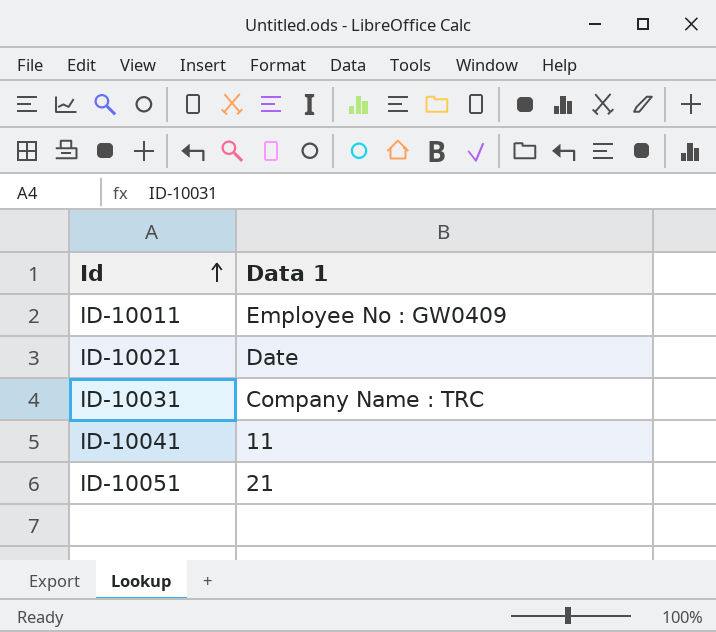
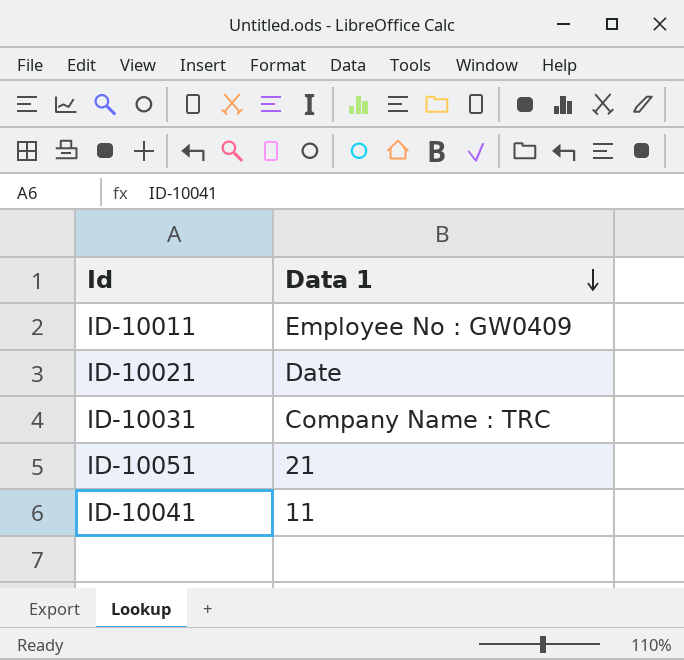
row order: Id ascending -> Data 1 descending

